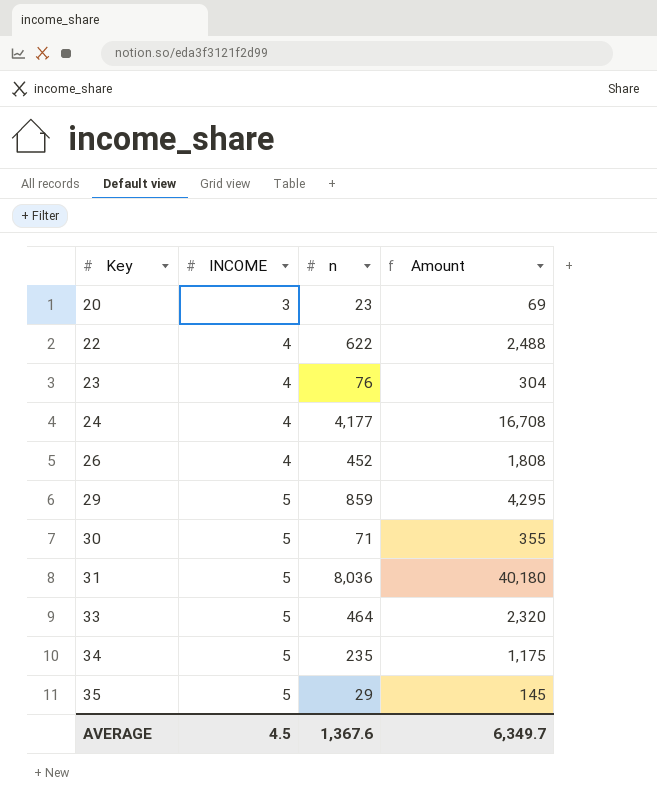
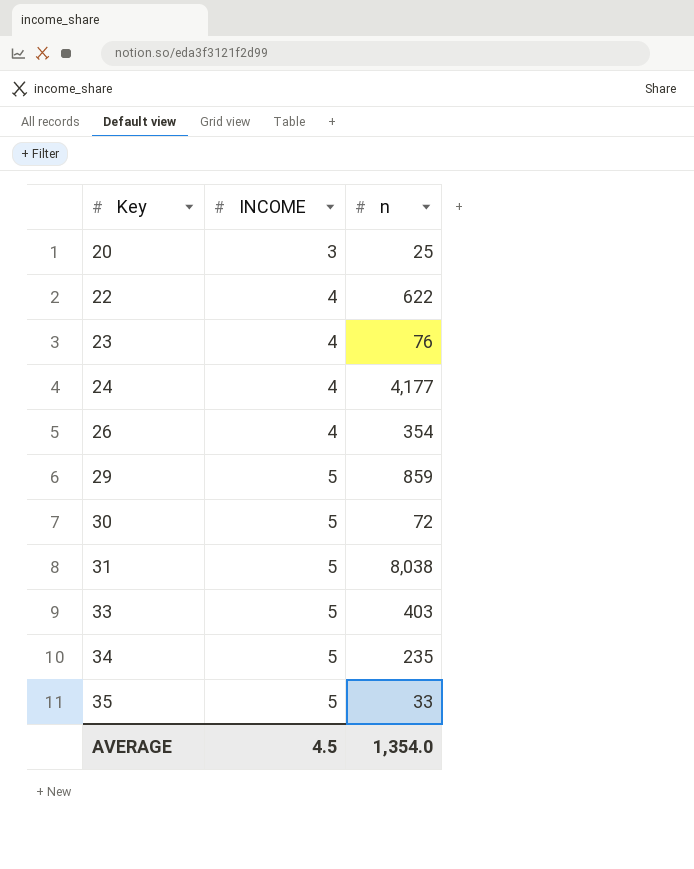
column Amount | formula: [INCOME] * [n] -> none
20 | n: 23 -> 25
26 | n: 452 -> 354
30 | n: 71 -> 72
31 | n: 8,036 -> 8,038
33 | n: 464 -> 403
35 | n: 29 -> 33
AVERAGE | n: 1,367.6 -> 1,354.0

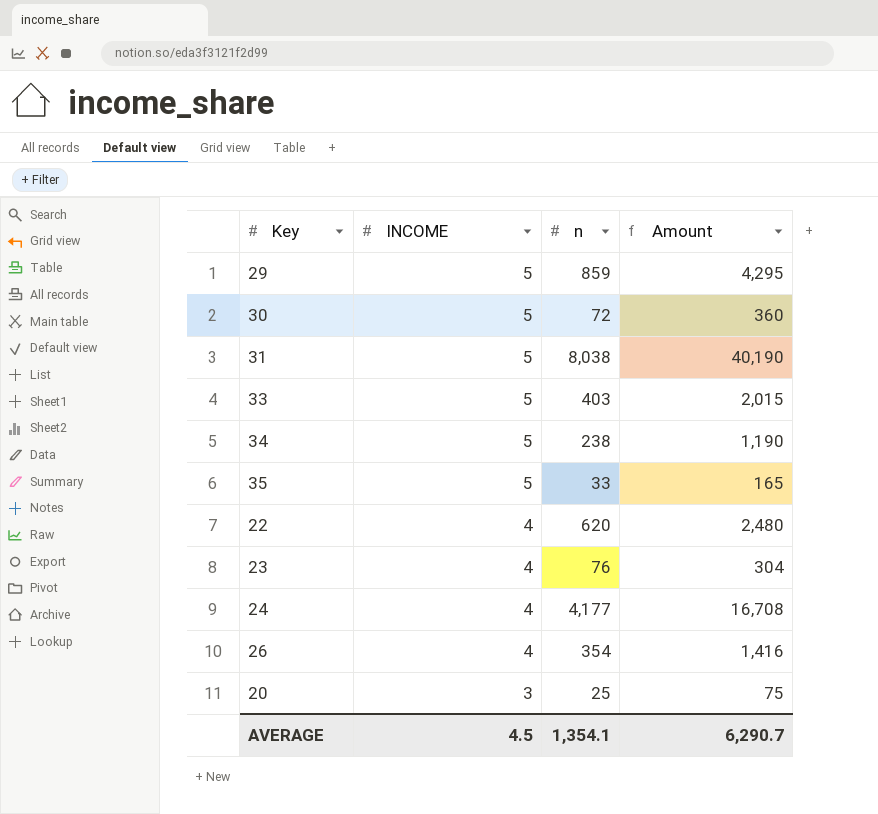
row order: Key ascending -> INCOME descending
column Amount | formula: none -> [INCOME] * [n]
34 | n: 235 -> 238
22 | n: 622 -> 620
AVERAGE | n: 1,354.0 -> 1,354.1

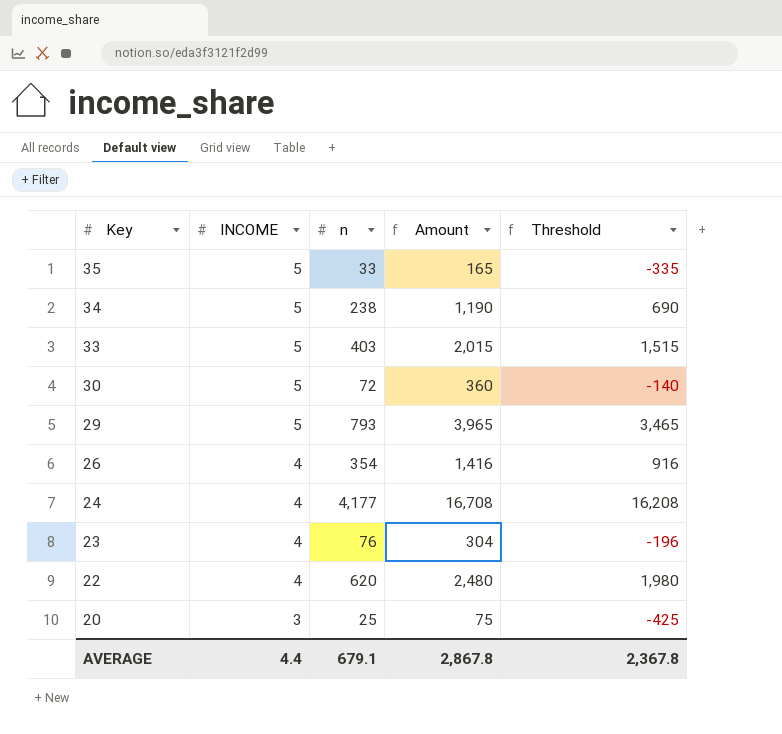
row order: INCOME descending -> Key descending
column Threshold | formula: none -> [Amount] - 500
row 31: 5 | 8,038 | 40,190 -> none
29 | n: 859 -> 793
29 | Amount: 4,295 -> 3,965
AVERAGE | INCOME: 4.5 -> 4.4
AVERAGE | n: 1,354.1 -> 679.1
AVERAGE | Amount: 6,290.7 -> 2,867.8

